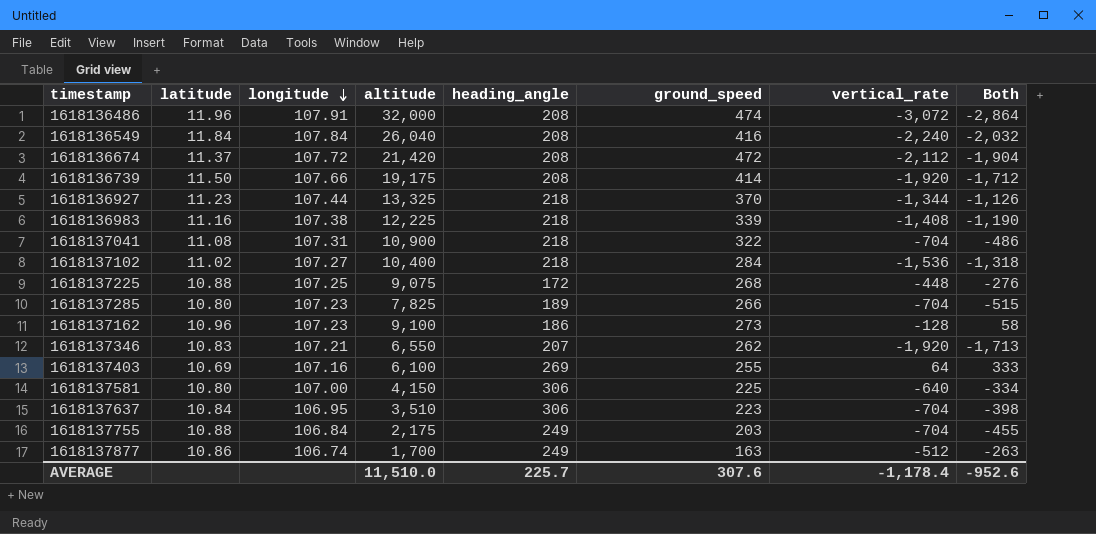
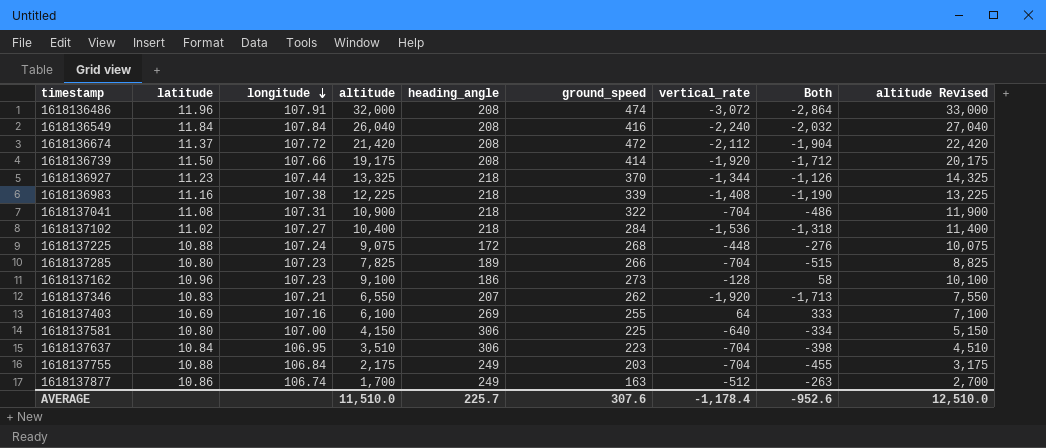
column altitude Revised | formula: none -> [altitude] + 1000
1618137225 | longitude: 107.25 -> 107.24

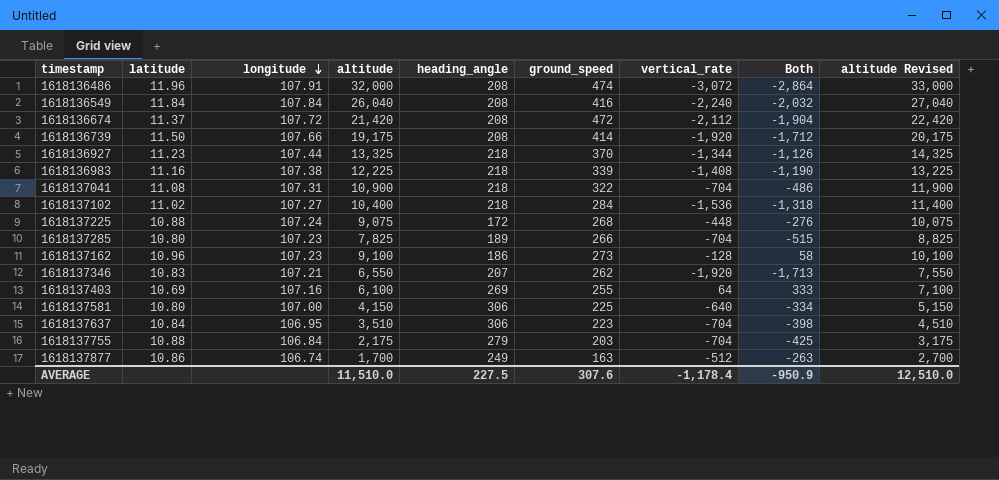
1618137755 | heading_angle: 249 -> 279
1618137755 | Both: -455 -> -425
AVERAGE | heading_angle: 225.7 -> 227.5
AVERAGE | Both: -952.6 -> -950.9

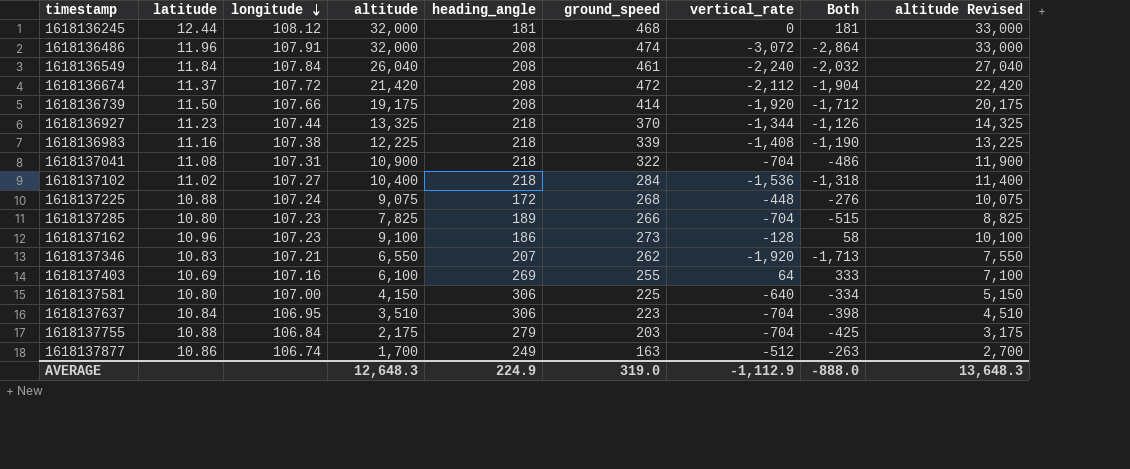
row 1618136245: none -> 12.44 | 108.12 | 32,000 | 181 | 468 | 0 | 181 | 33,000
1618136549 | ground_speed: 416 -> 461
AVERAGE | altitude: 11,510.0 -> 12,648.3
AVERAGE | heading_angle: 227.5 -> 224.9
AVERAGE | ground_speed: 307.6 -> 319.0
AVERAGE | vertical_rate: -1,178.4 -> -1,112.9
AVERAGE | Both: -950.9 -> -888.0
AVERAGE | altitude Revised: 12,510.0 -> 13,648.3

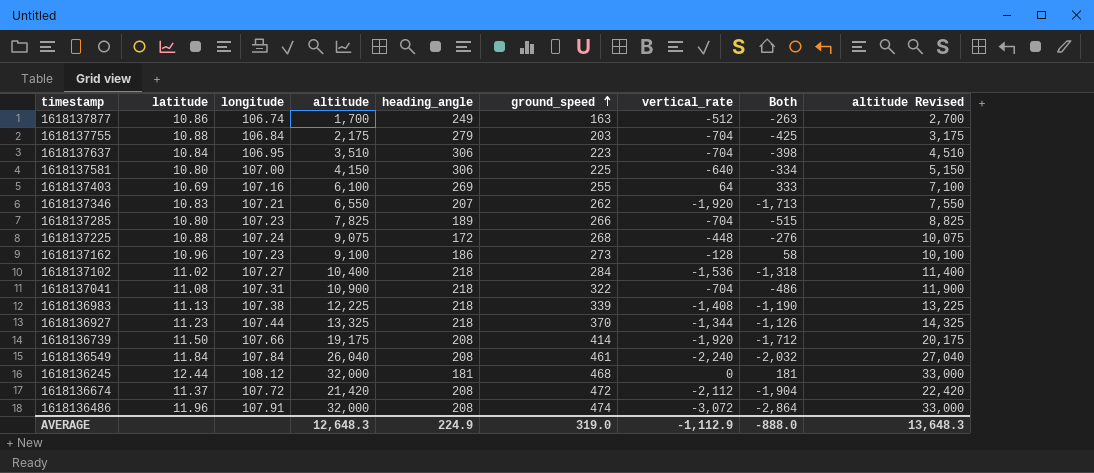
row order: longitude descending -> ground_speed ascending
1618136983 | latitude: 11.16 -> 11.13

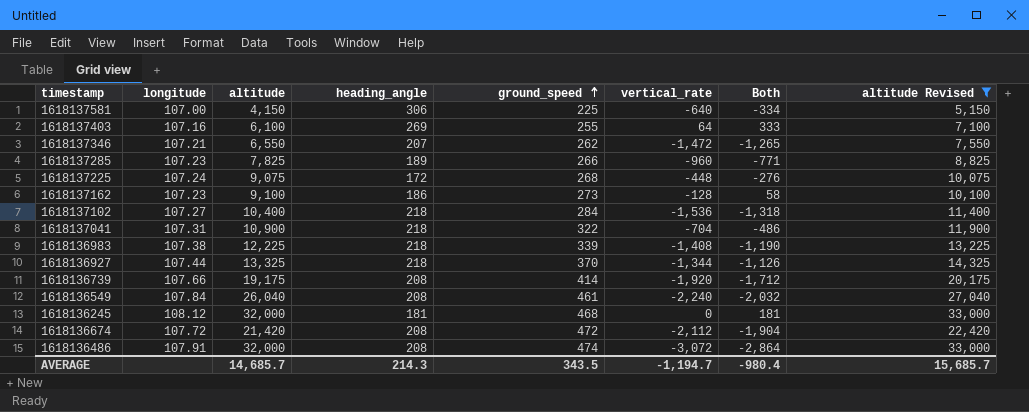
filter: none -> altitude Revised >= 5,150
column latitude | position: 2 -> none
1618137346 | vertical_rate: -1,920 -> -1,472
1618137346 | Both: -1,713 -> -1,265
1618137285 | vertical_rate: -704 -> -960
1618137285 | Both: -515 -> -771
AVERAGE | altitude: 12,648.3 -> 14,685.7
AVERAGE | heading_angle: 224.9 -> 214.3
AVERAGE | ground_speed: 319.0 -> 343.5
AVERAGE | vertical_rate: -1,112.9 -> -1,194.7
AVERAGE | Both: -888.0 -> -980.4
AVERAGE | altitude Revised: 13,648.3 -> 15,685.7

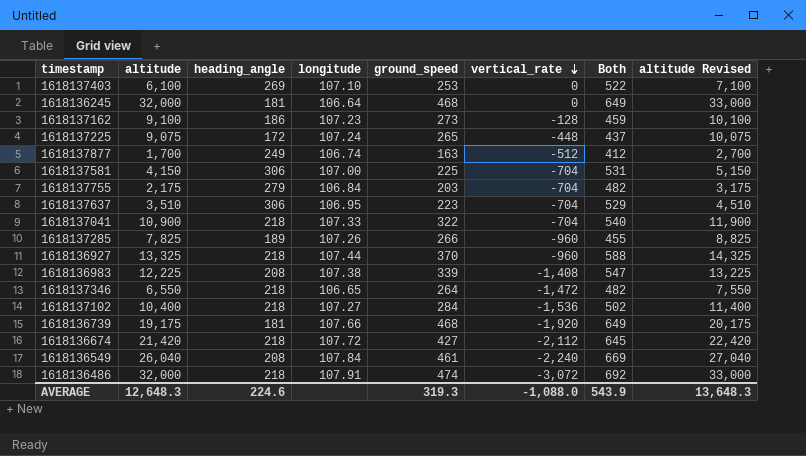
filter: altitude Revised >= 5,150 -> none
row order: ground_speed ascending -> vertical_rate descending
column longitude | position: 2 -> 4
column Both | formula: [heading_angle] + [vertical_rate] -> [heading_angle] + [ground_speed]
1618137403 | longitude: 107.16 -> 107.10
1618137403 | ground_speed: 255 -> 253
1618137403 | vertical_rate: 64 -> 0
1618136245 | longitude: 108.12 -> 106.64
1618137225 | ground_speed: 268 -> 265
1618137581 | vertical_rate: -640 -> -704
1618137041 | longitude: 107.31 -> 107.33
1618137285 | longitude: 107.23 -> 107.26
1618136927 | vertical_rate: -1,344 -> -960
1618136983 | heading_angle: 218 -> 208
1618137346 | heading_angle: 207 -> 218
1618137346 | longitude: 107.21 -> 106.65
1618137346 | ground_speed: 262 -> 264
1618136739 | heading_angle: 208 -> 181
1618136739 | ground_speed: 414 -> 468
1618136674 | heading_angle: 208 -> 218
1618136674 | ground_speed: 472 -> 427
1618136486 | heading_angle: 208 -> 218
AVERAGE | altitude: 14,685.7 -> 12,648.3
AVERAGE | heading_angle: 214.3 -> 224.6
AVERAGE | ground_speed: 343.5 -> 319.3
AVERAGE | vertical_rate: -1,194.7 -> -1,088.0
AVERAGE | Both: -980.4 -> 543.9
AVERAGE | altitude Revised: 15,685.7 -> 13,648.3

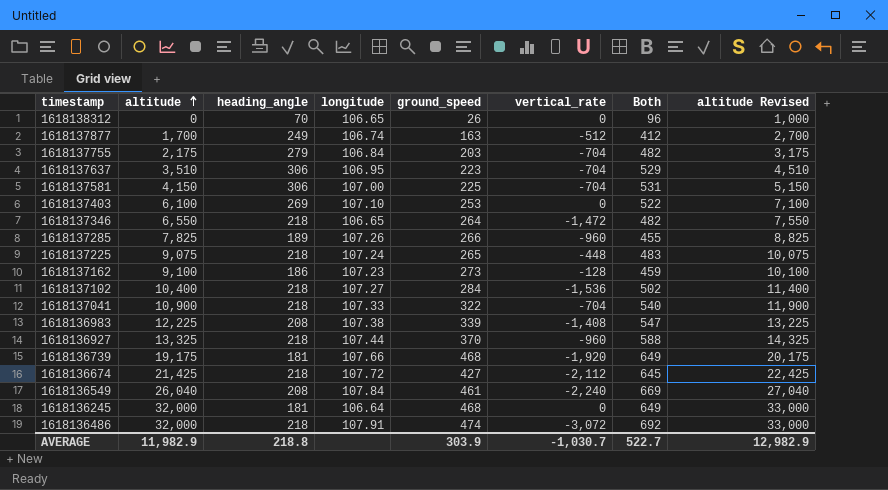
row order: vertical_rate descending -> altitude ascending
row 1618138312: none -> 0 | 70 | 106.65 | 26 | 0 | 96 | 1,000
1618137225 | heading_angle: 172 -> 218
1618137225 | Both: 437 -> 483
1618136674 | altitude: 21,420 -> 21,425
1618136674 | altitude Revised: 22,420 -> 22,425
AVERAGE | altitude: 12,648.3 -> 11,982.9
AVERAGE | heading_angle: 224.6 -> 218.8
AVERAGE | ground_speed: 319.3 -> 303.9
AVERAGE | vertical_rate: -1,088.0 -> -1,030.7
AVERAGE | Both: 543.9 -> 522.7
AVERAGE | altitude Revised: 13,648.3 -> 12,982.9

